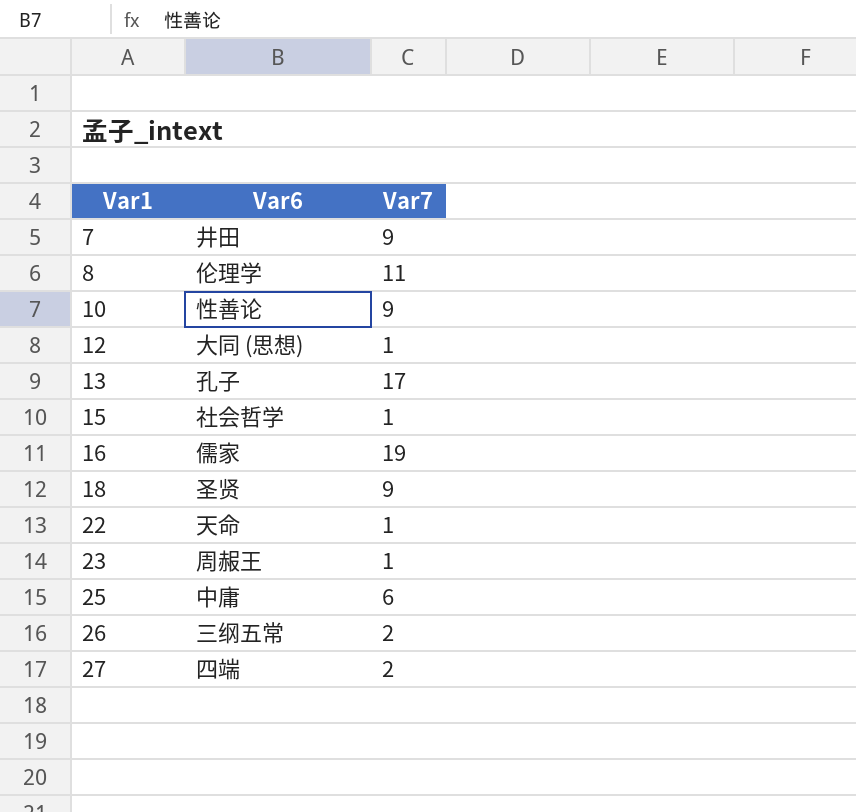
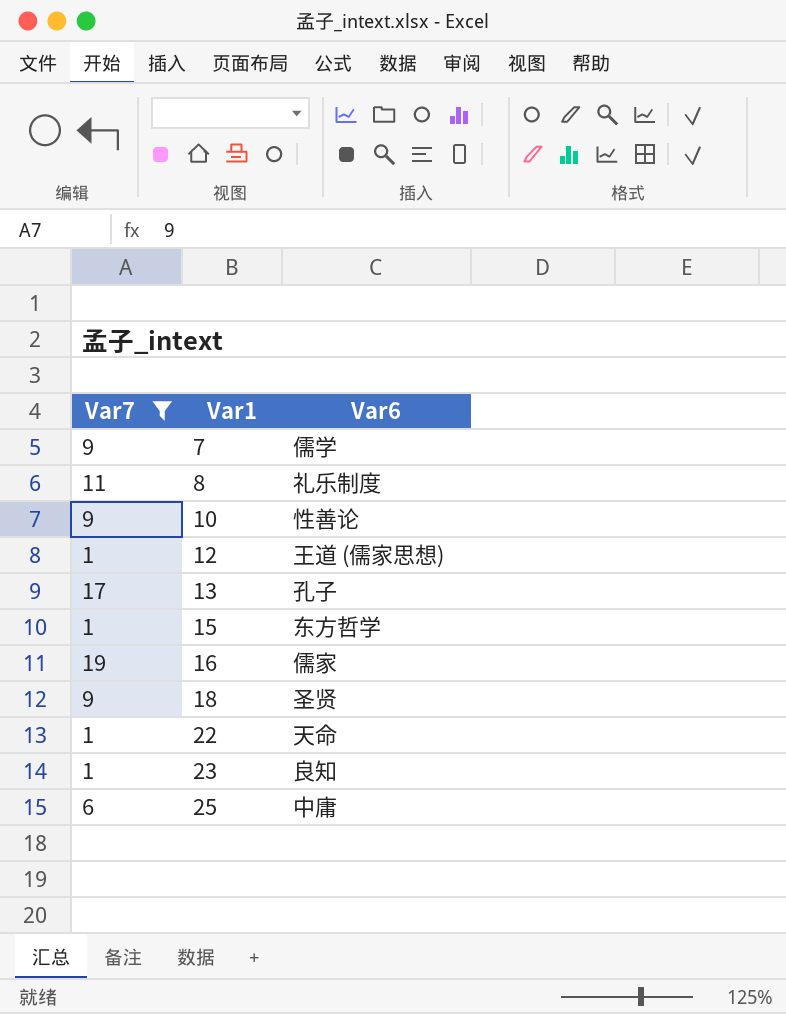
filter: none -> Var7 != 2
column Var7 | position: 3 -> 1
7 | Var6: 井田 -> 儒学
8 | Var6: 伦理学 -> 礼乐制度
12 | Var6: 大同 (思想) -> 王道 (儒家思想)
15 | Var6: 社会哲学 -> 东方哲学
23 | Var6: 周赧王 -> 良知

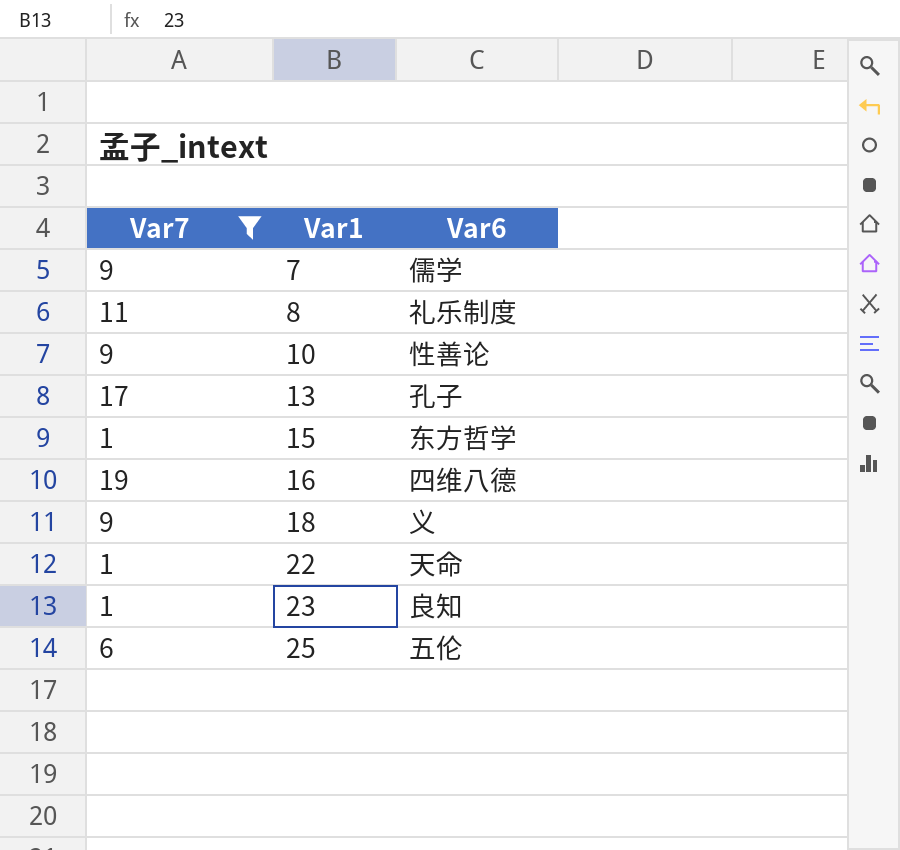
row 12: 1 | 王道 (儒家思想) -> none
16 | Var6: 儒家 -> 四维八德
18 | Var6: 圣贤 -> 义
25 | Var6: 中庸 -> 五伦

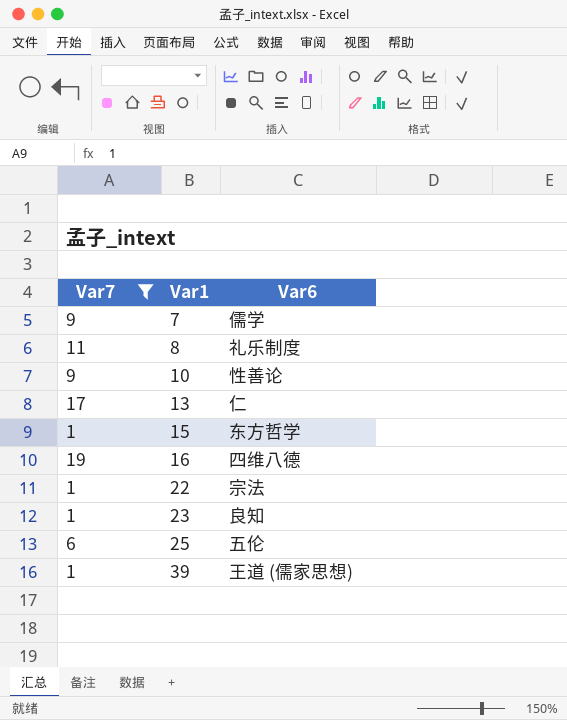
row 18: 9 | 义 -> none
13 | Var6: 孔子 -> 仁
22 | Var6: 天命 -> 宗法
row 39: none -> 1 | 王道 (儒家思想)

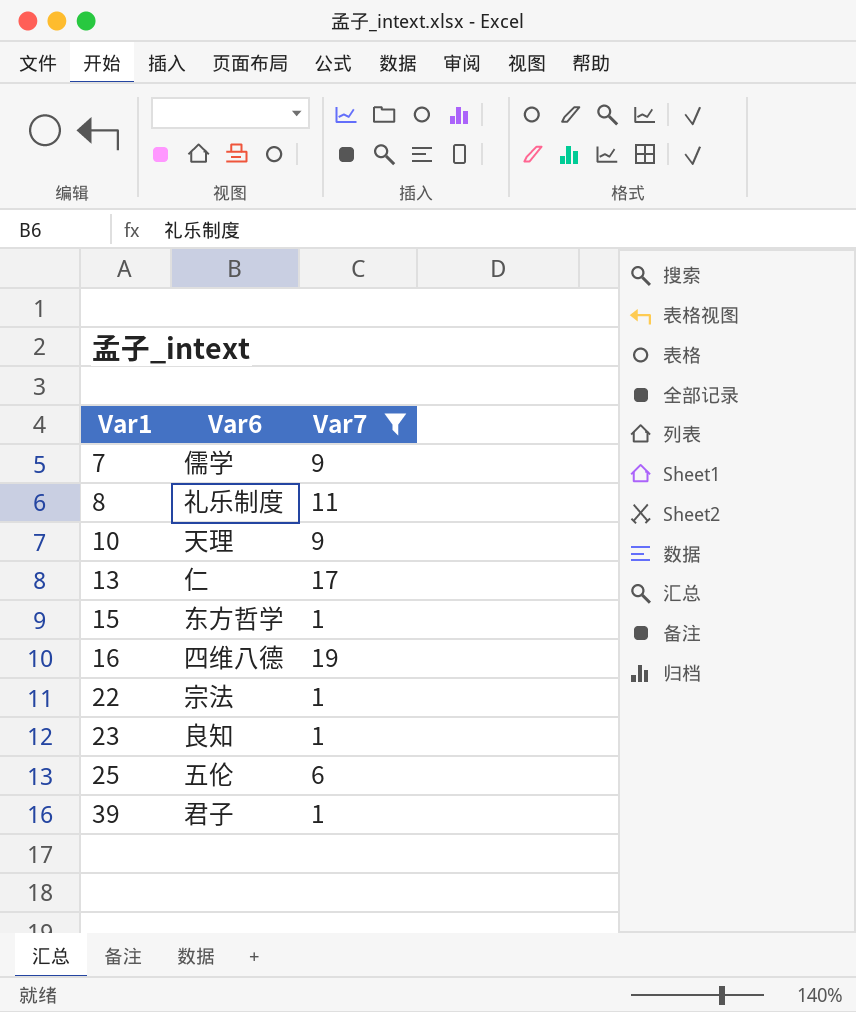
column Var7 | position: 1 -> 3
10 | Var6: 性善论 -> 天理
39 | Var6: 王道 (儒家思想) -> 君子

